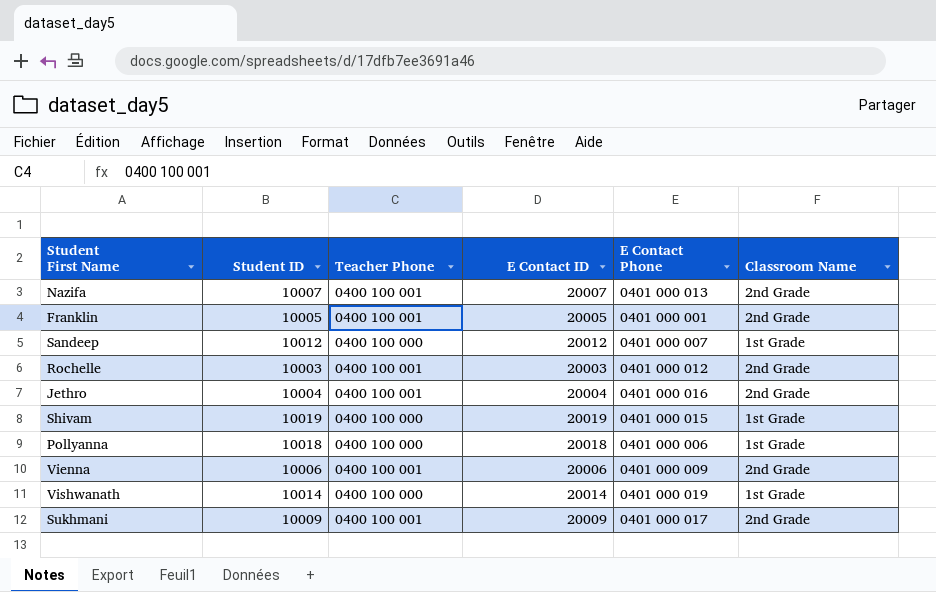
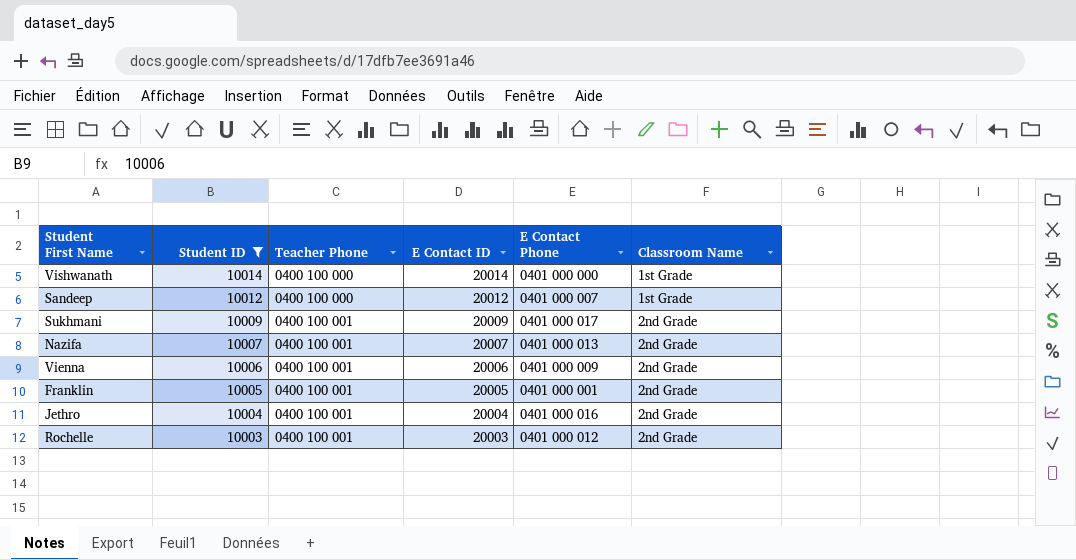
filter: none -> Student ID <= 10014
row order: none -> Student ID descending
Vishwanath | E Contact Phone: 0401 000 019 -> 0401 000 000

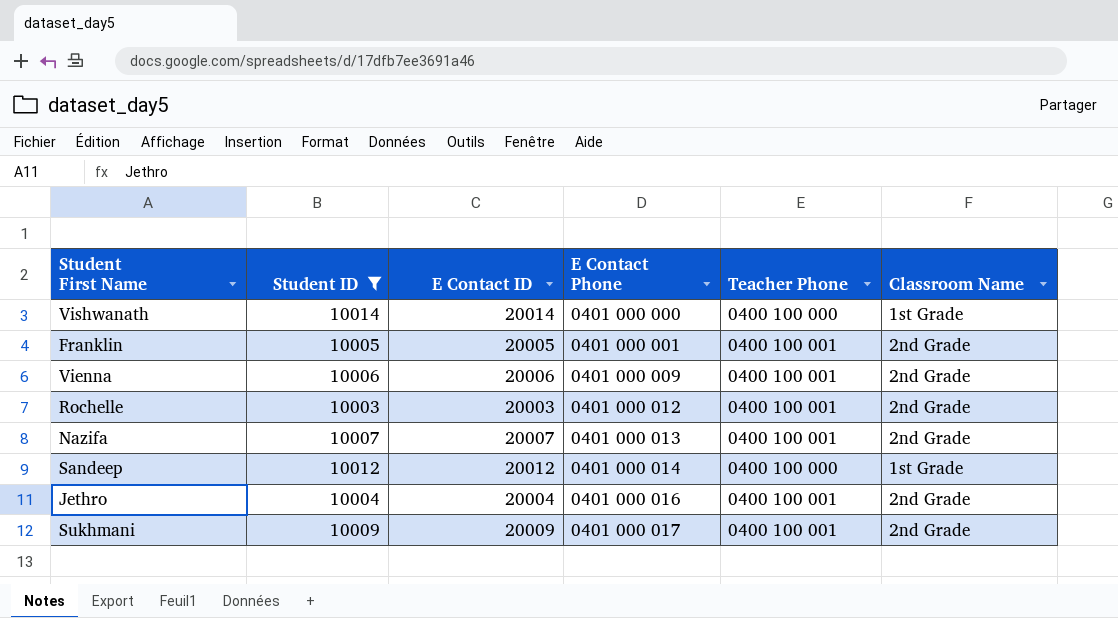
row order: Student ID descending -> E Contact Phone ascending
column Teacher Phone | position: 3 -> 5
Sandeep | E Contact Phone: 0401 000 007 -> 0401 000 014

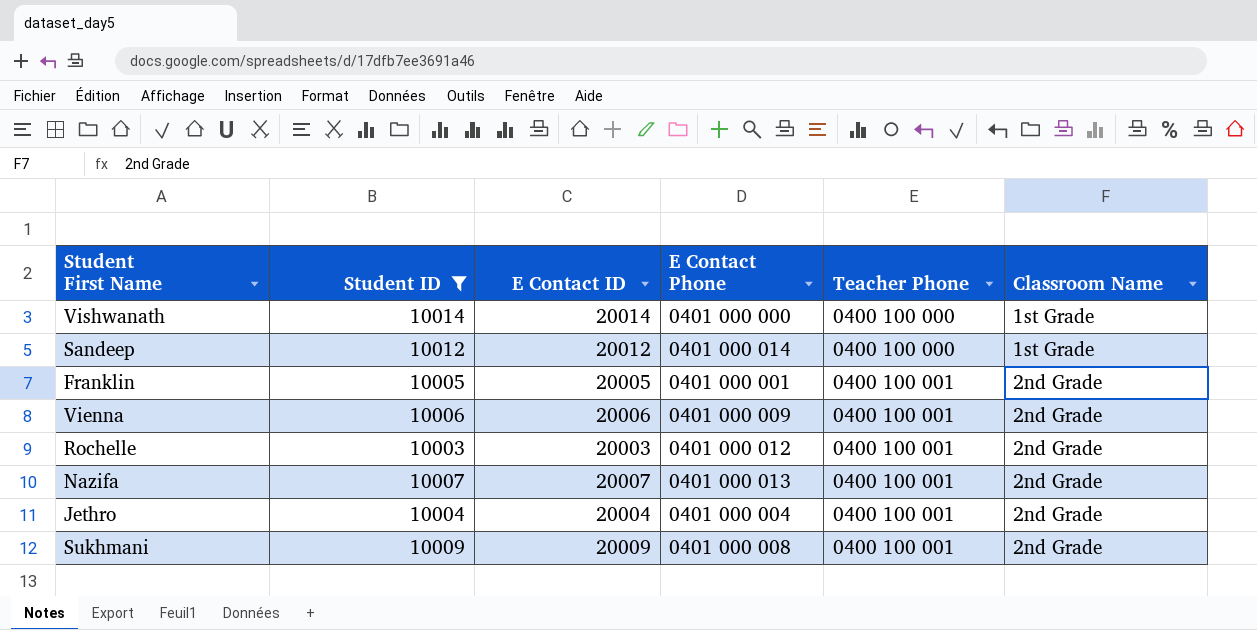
row order: E Contact Phone ascending -> Teacher Phone ascending
Jethro | E Contact Phone: 0401 000 016 -> 0401 000 004
Sukhmani | E Contact Phone: 0401 000 017 -> 0401 000 008

